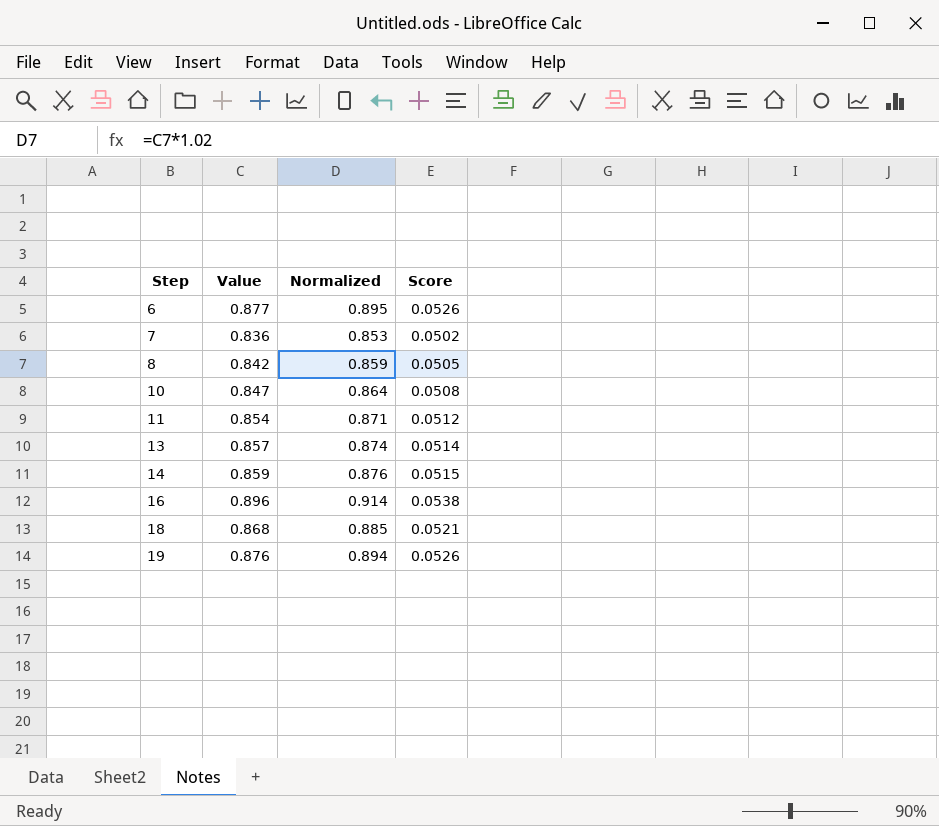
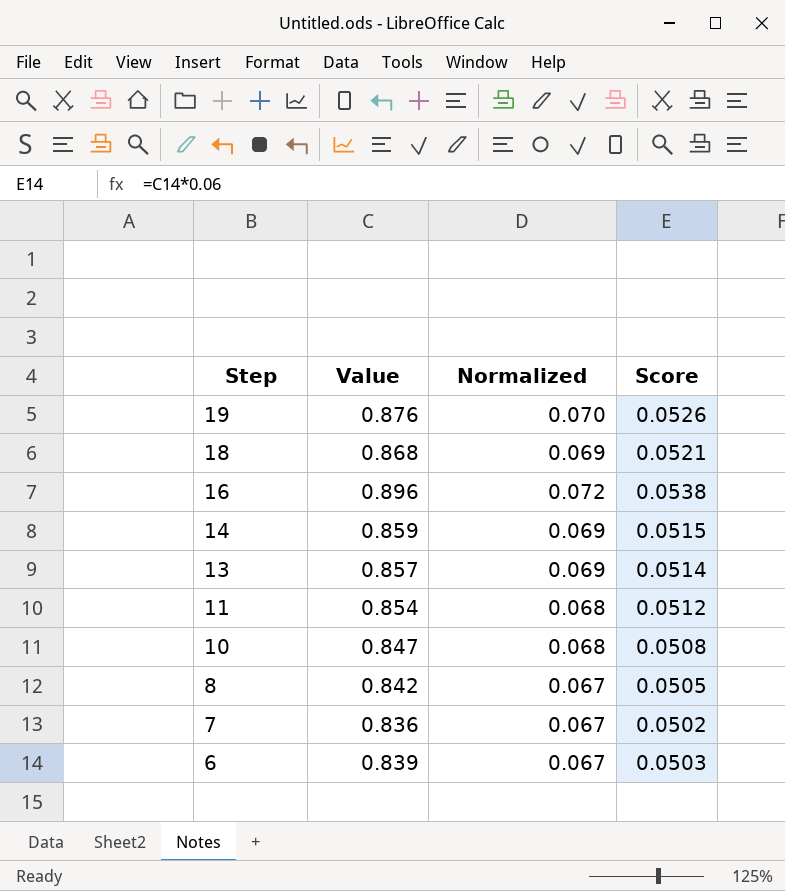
row order: Step ascending -> Step descending
column Normalized | formula: [Value] * 1.02 -> [Value] * 0.08
6 | Value: 0.877 -> 0.839
6 | Score: 0.0526 -> 0.0503

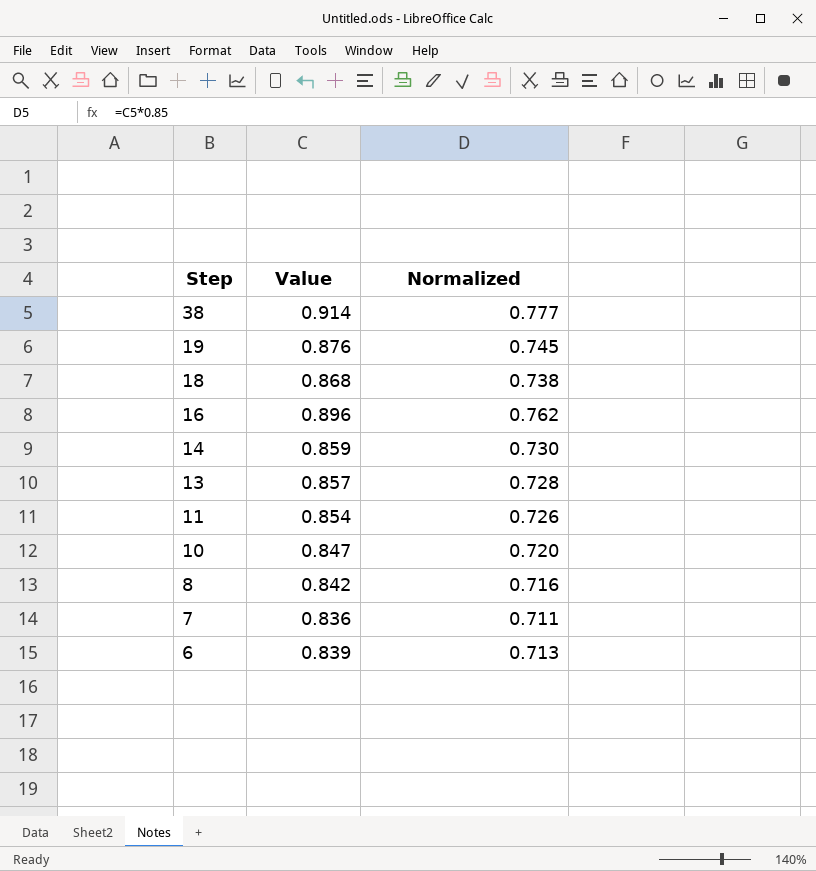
column Score | formula: [Value] * 0.06 -> none
column Normalized | formula: [Value] * 0.08 -> [Value] * 0.85
row 38: none -> 0.914 | 0.777

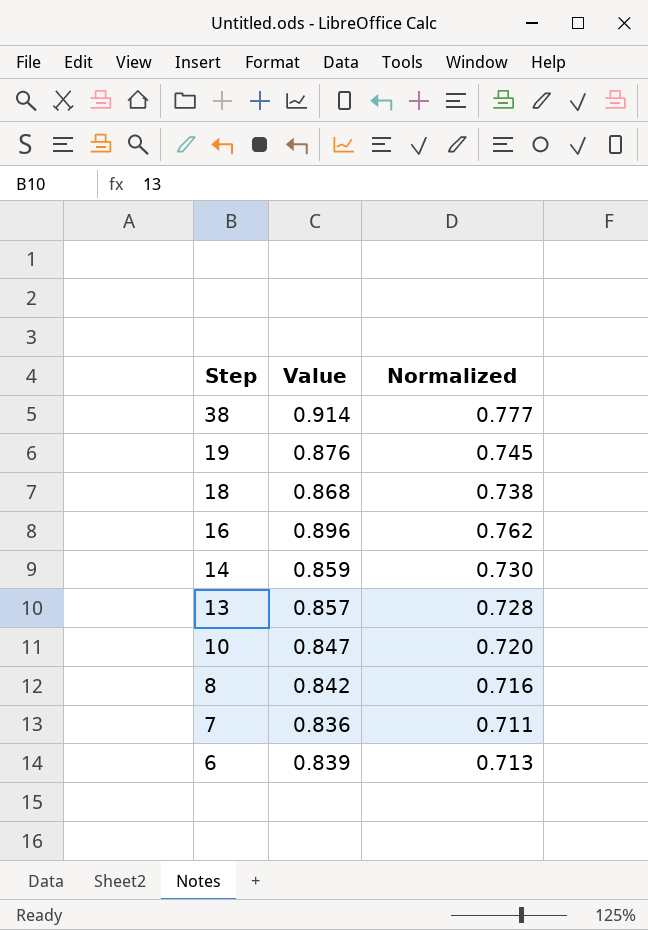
row 11: 0.854 | 0.726 -> none

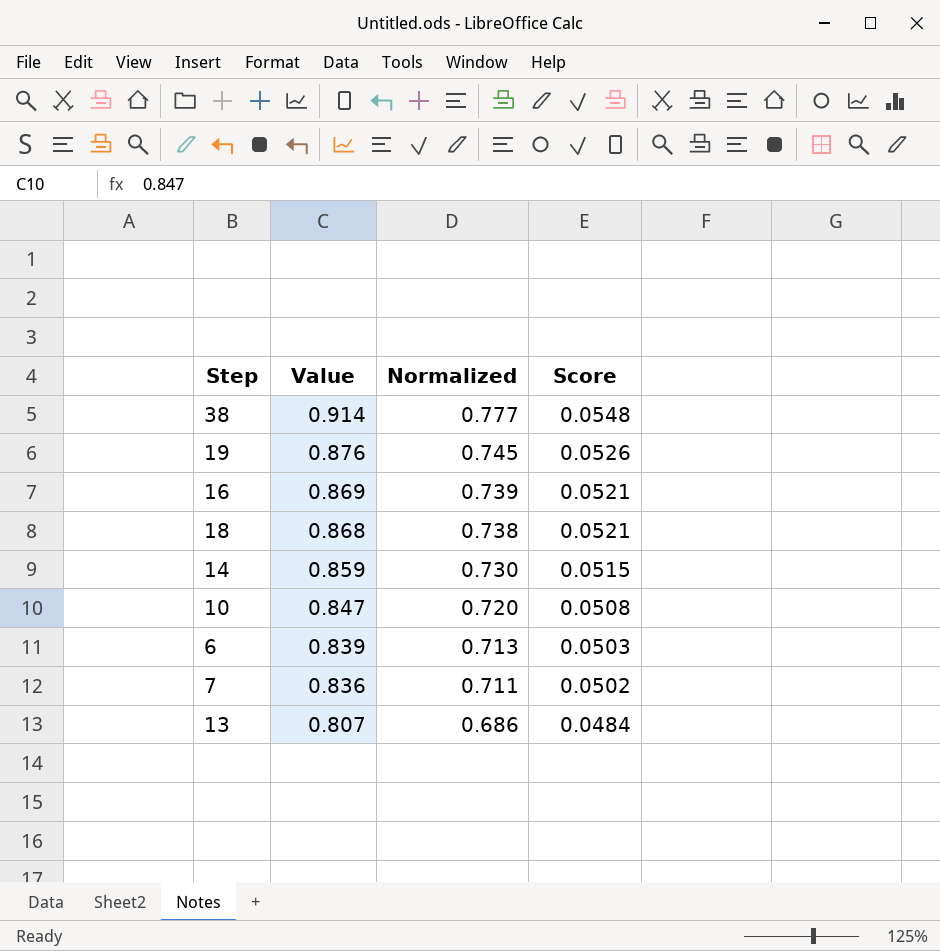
row order: Step descending -> Value descending
column Score | formula: none -> [Value] * 0.06
row 8: 0.842 | 0.716 -> none
16 | Value: 0.896 -> 0.869
16 | Normalized: 0.762 -> 0.739
13 | Value: 0.857 -> 0.807
13 | Normalized: 0.728 -> 0.686

